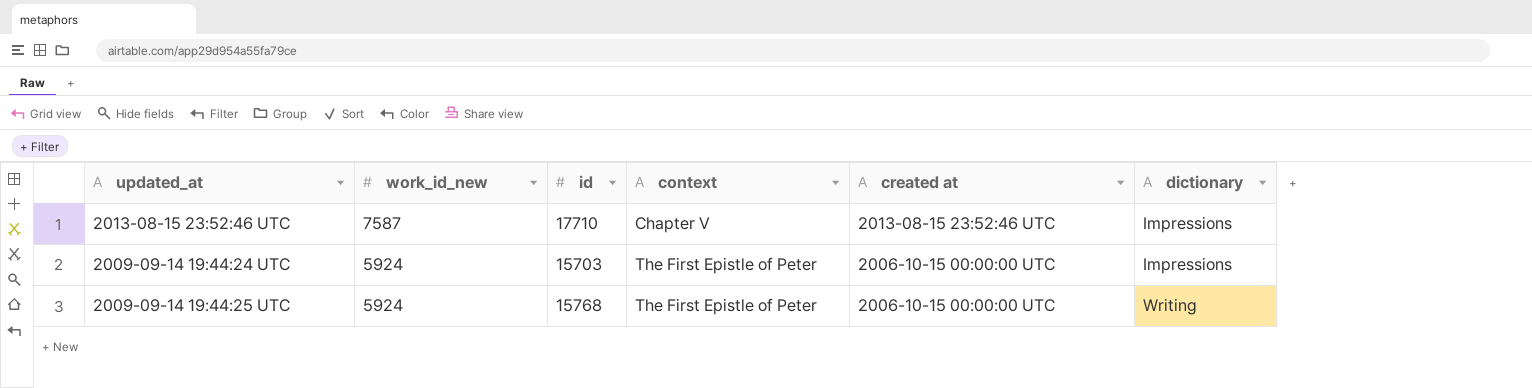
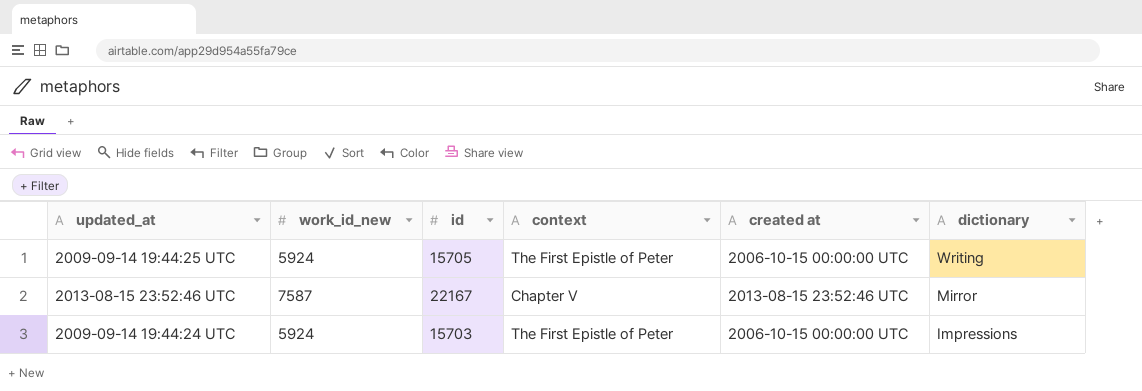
row order: work_id_new descending -> dictionary descending
2009-09-14 19:44:25 UTC | id: 15768 -> 15705
2013-08-15 23:52:46 UTC | id: 17710 -> 22167
2013-08-15 23:52:46 UTC | dictionary: Impressions -> Mirror

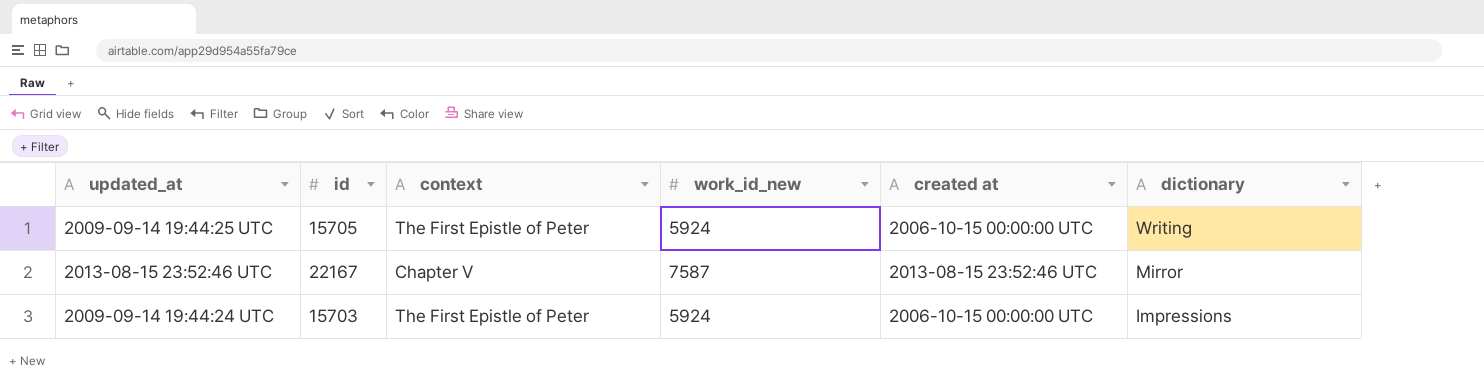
column work_id_new | position: 2 -> 4

